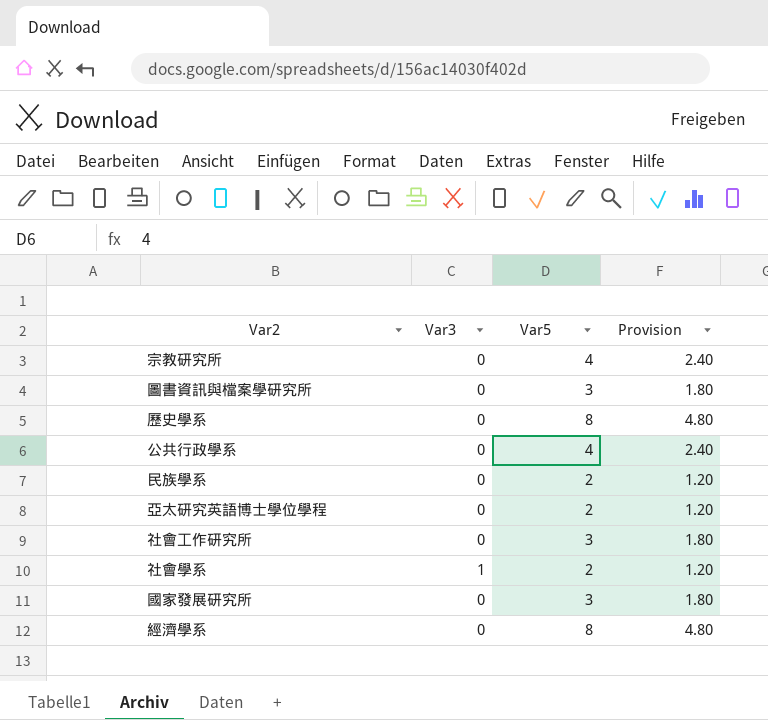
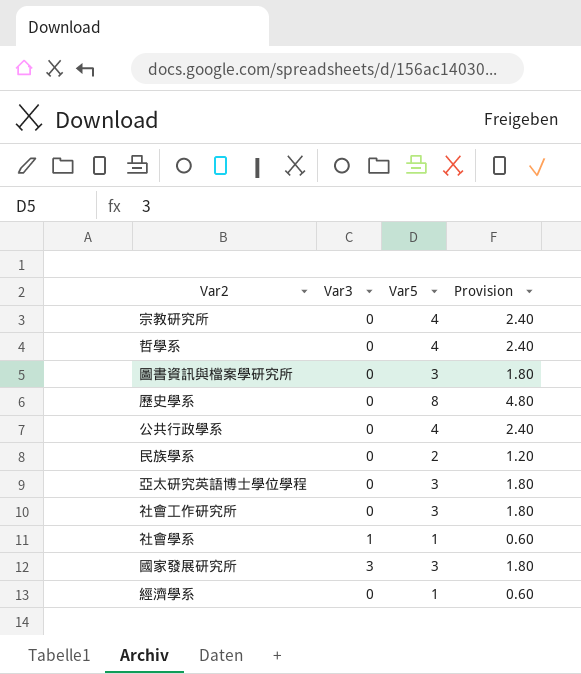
row 哲學系: none -> 0 | 4 | 2.40
亞太研究英語博士學位學程 | Var5: 2 -> 3
亞太研究英語博士學位學程 | Provision: 1.20 -> 1.80
社會學系 | Var5: 2 -> 1
社會學系 | Provision: 1.20 -> 0.60
國家發展研究所 | Var3: 0 -> 3
經濟學系 | Var5: 8 -> 1
經濟學系 | Provision: 4.80 -> 0.60

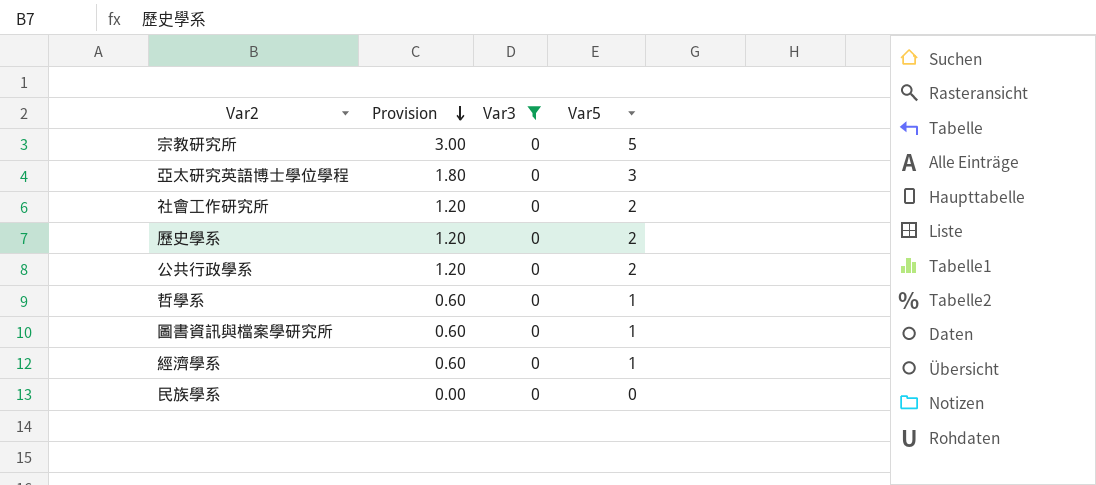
filter: none -> Var3 = 0
row order: none -> Provision descending
column Provision | position: 4 -> 2
宗教研究所 | Provision: 2.40 -> 3.00
宗教研究所 | Var5: 4 -> 5
社會工作研究所 | Provision: 1.80 -> 1.20
社會工作研究所 | Var5: 3 -> 2
歷史學系 | Provision: 4.80 -> 1.20
歷史學系 | Var5: 8 -> 2
公共行政學系 | Provision: 2.40 -> 1.20
公共行政學系 | Var5: 4 -> 2
哲學系 | Provision: 2.40 -> 0.60
哲學系 | Var5: 4 -> 1
圖書資訊與檔案學研究所 | Provision: 1.80 -> 0.60
圖書資訊與檔案學研究所 | Var5: 3 -> 1
民族學系 | Provision: 1.20 -> 0.00
民族學系 | Var5: 2 -> 0

